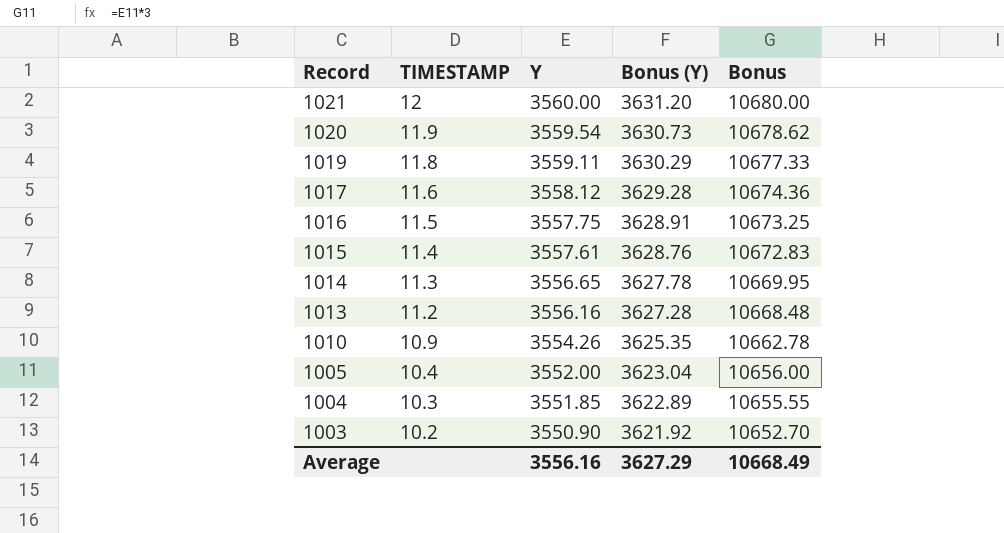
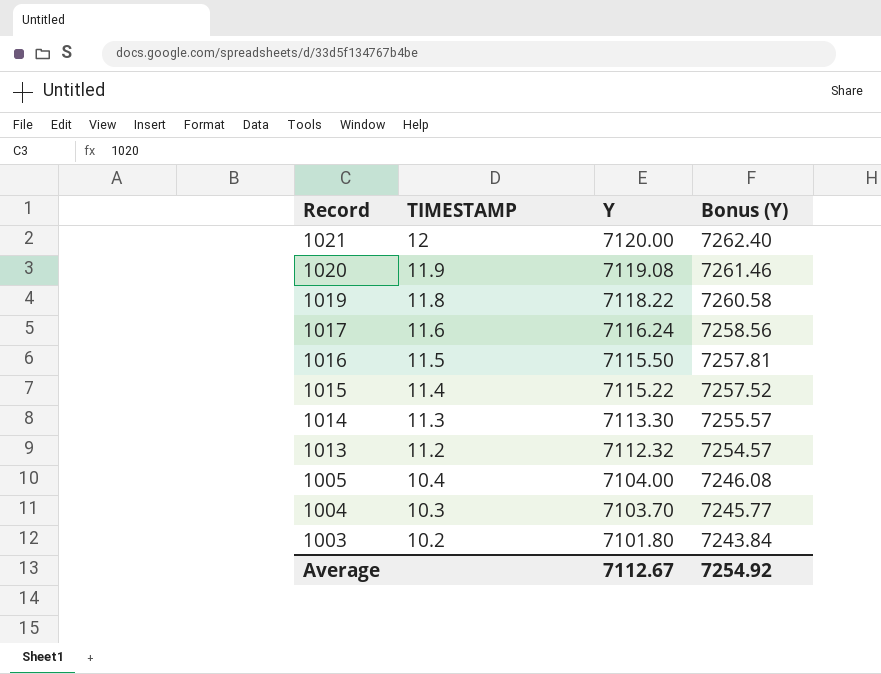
column Bonus | formula: [Y] * 3 -> none
row 1010: 10.9 | 3554.26 | 3625.35 | 10662.78 -> none
1021 | Y: 3560.00 -> 7120.00
1021 | Bonus (Y): 3631.20 -> 7262.40
1020 | Y: 3559.54 -> 7119.08
1020 | Bonus (Y): 3630.73 -> 7261.46
1019 | Y: 3559.11 -> 7118.22
1019 | Bonus (Y): 3630.29 -> 7260.58
1017 | Y: 3558.12 -> 7116.24
1017 | Bonus (Y): 3629.28 -> 7258.56
1016 | Y: 3557.75 -> 7115.50
1016 | Bonus (Y): 3628.91 -> 7257.81
1015 | Y: 3557.61 -> 7115.22
1015 | Bonus (Y): 3628.76 -> 7257.52
1014 | Y: 3556.65 -> 7113.30
1014 | Bonus (Y): 3627.78 -> 7255.57
1013 | Y: 3556.16 -> 7112.32
1013 | Bonus (Y): 3627.28 -> 7254.57
1005 | Y: 3552.00 -> 7104.00
1005 | Bonus (Y): 3623.04 -> 7246.08
1004 | Y: 3551.85 -> 7103.70
1004 | Bonus (Y): 3622.89 -> 7245.77
1003 | Y: 3550.90 -> 7101.80
1003 | Bonus (Y): 3621.92 -> 7243.84
Average | Y: 3556.16 -> 7112.67
Average | Bonus (Y): 3627.29 -> 7254.92

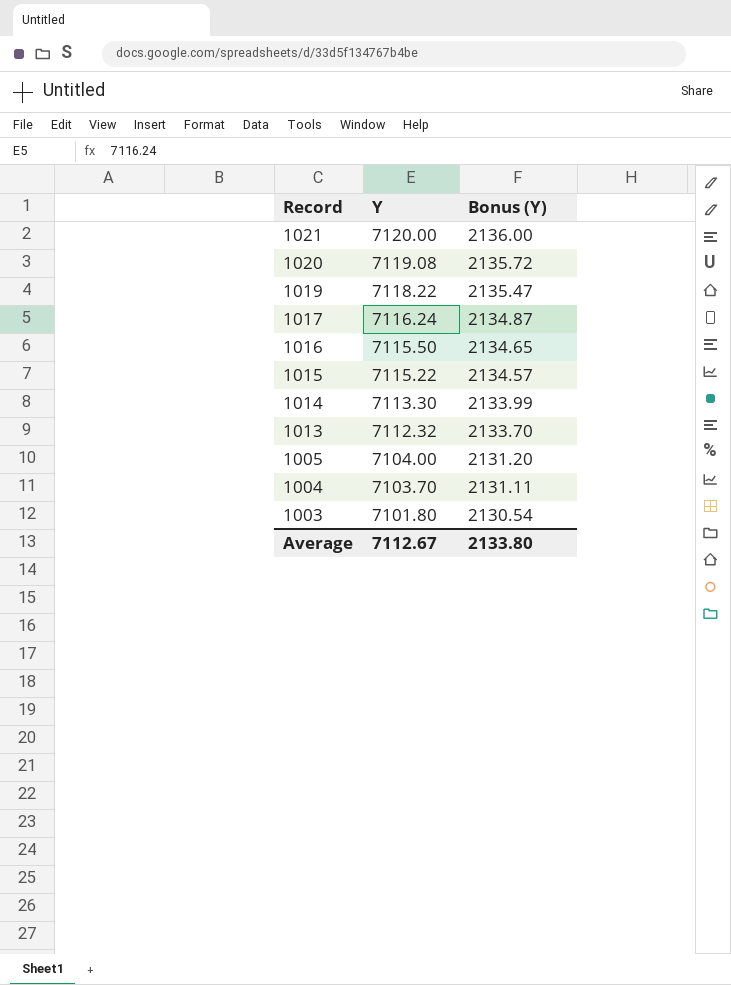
column TIMESTAMP | position: 2 -> none
column Bonus (Y) | formula: [Y] * 1.02 -> [Y] * 0.3
Average | Bonus (Y): 7254.92 -> 2133.80

